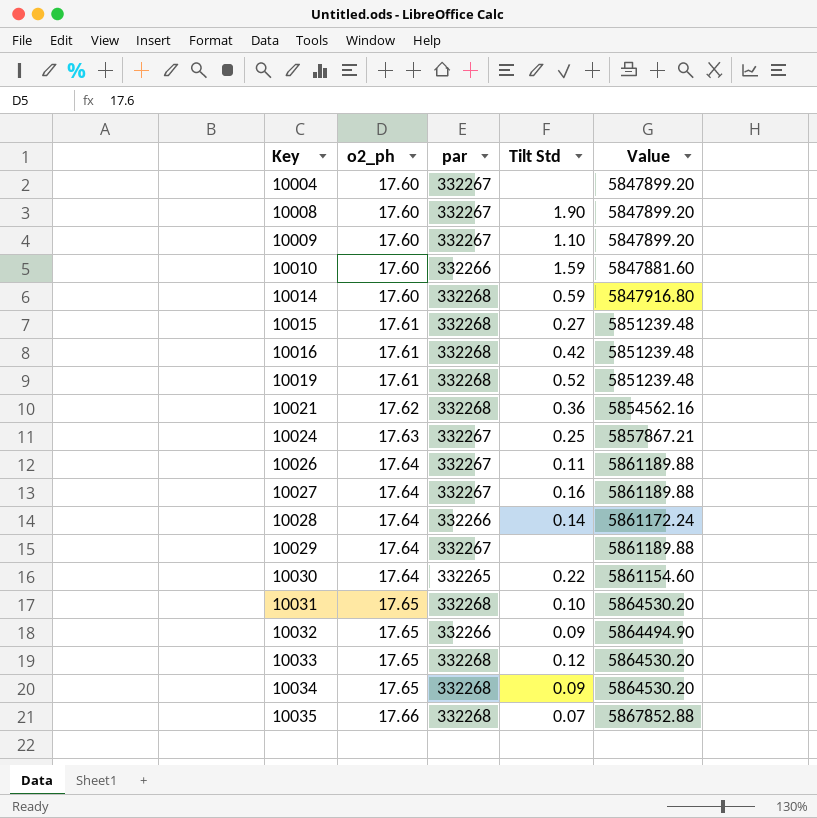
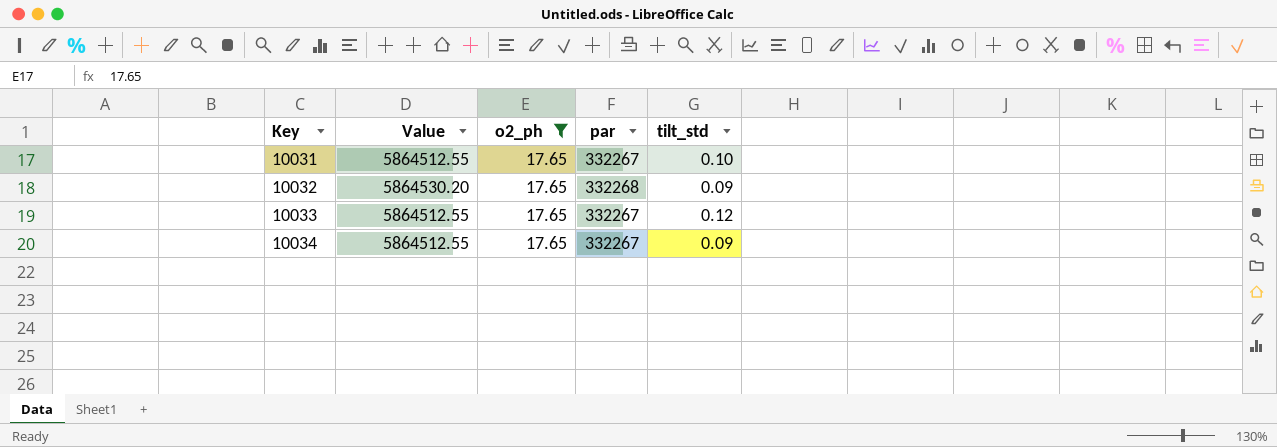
filter: none -> o2_ph = 17.65
column Value | position: 5 -> 2
column name: Tilt Std -> tilt_std
10031 | Value: 5864530.20 -> 5864512.55
10031 | par: 332268 -> 332267
10032 | Value: 5864494.90 -> 5864530.20
10032 | par: 332266 -> 332268
10033 | Value: 5864530.20 -> 5864512.55
10033 | par: 332268 -> 332267
10034 | Value: 5864530.20 -> 5864512.55
10034 | par: 332268 -> 332267

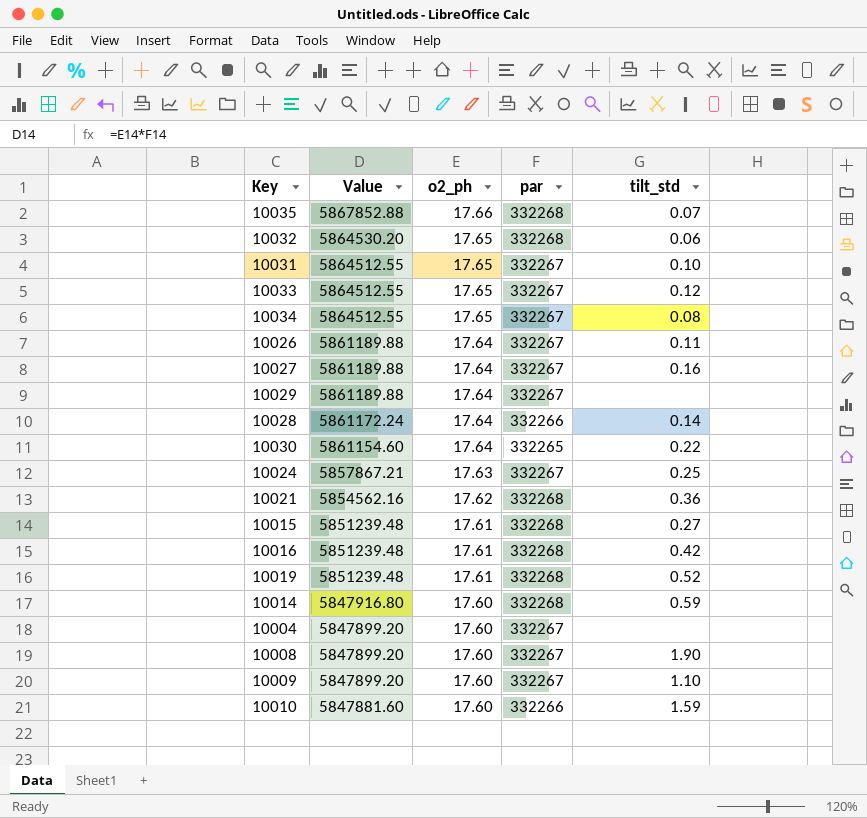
filter: o2_ph = 17.65 -> none
row order: Key ascending -> Value descending
10032 | tilt_std: 0.09 -> 0.06
10034 | tilt_std: 0.09 -> 0.08

